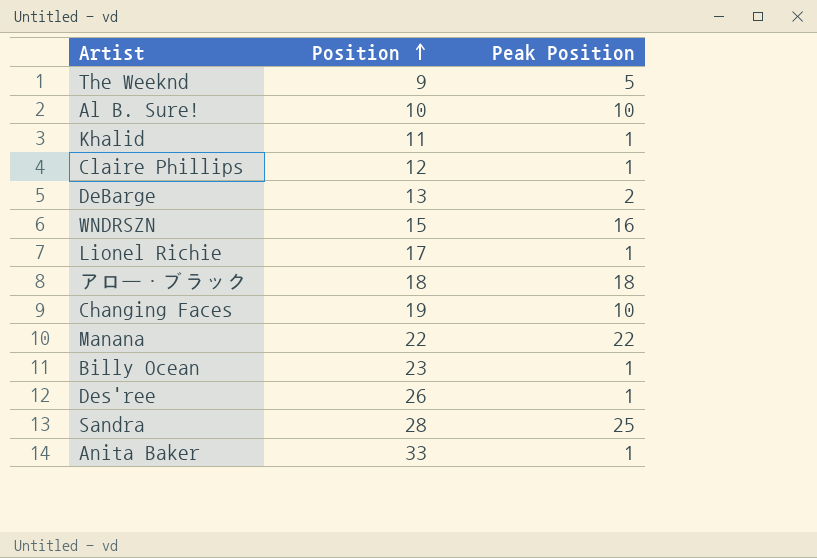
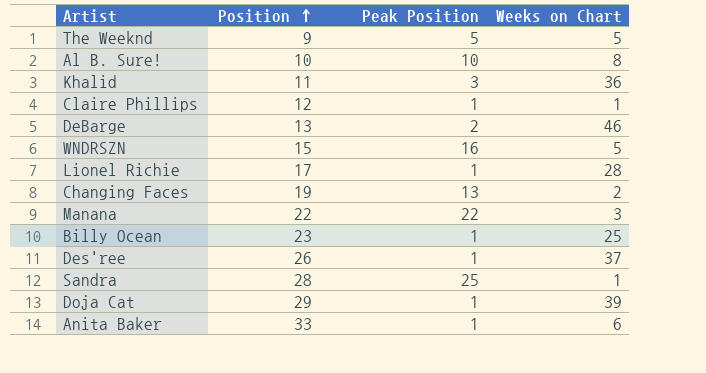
column Weeks on Chart | position: none -> 4
row アロー・ブラック: 18 | 18 -> none
Khalid | Peak Position: 1 -> 3
Changing Faces | Peak Position: 10 -> 13
row Doja Cat: none -> 29 | 1 | 39

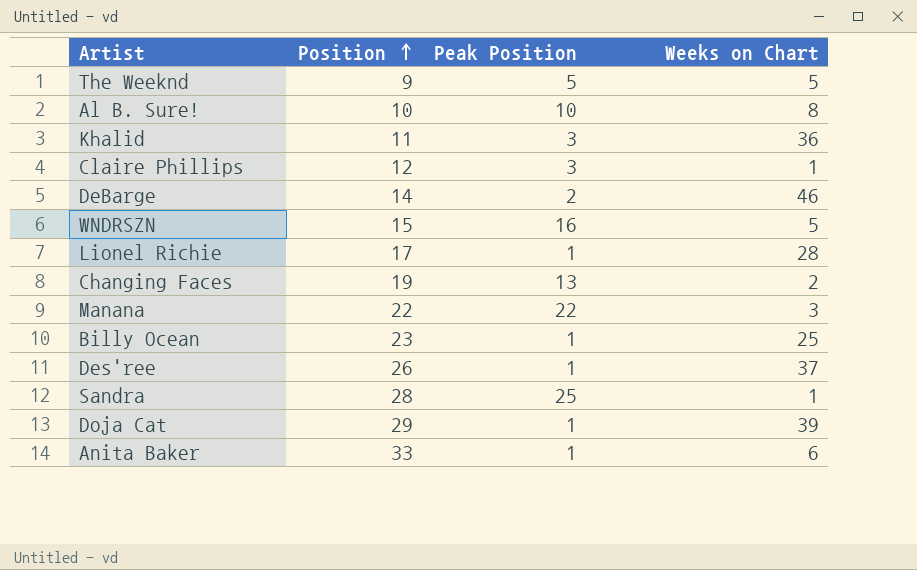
Claire Phillips | Peak Position: 1 -> 3
DeBarge | Position: 13 -> 14

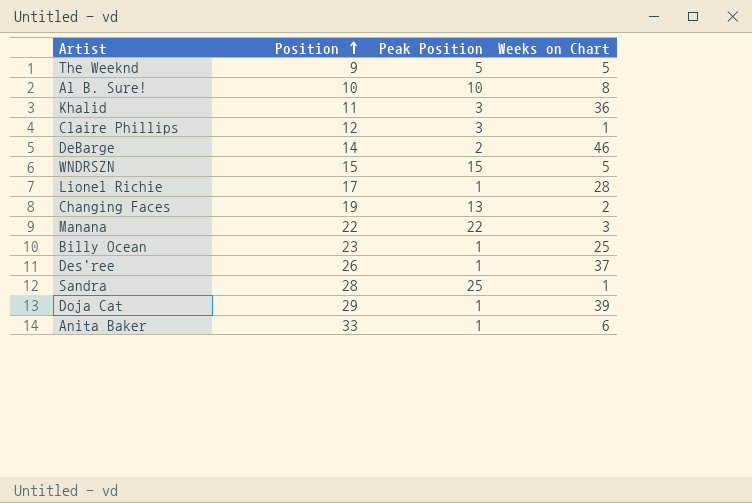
WNDRSZN | Peak Position: 16 -> 15

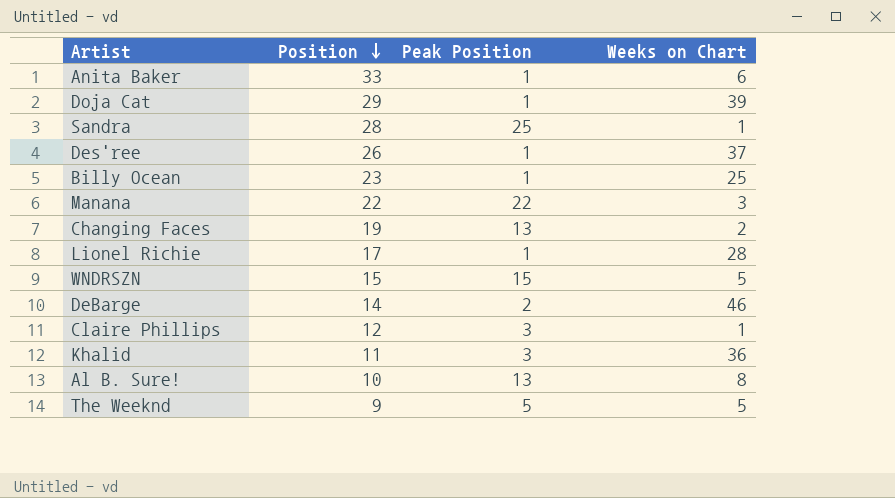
row order: Position ascending -> Position descending
Al B. Sure! | Peak Position: 10 -> 13

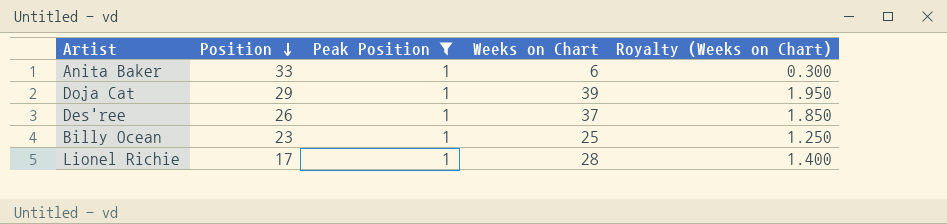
filter: none -> Peak Position = 1
column Royalty (Weeks on Chart) | formula: none -> [Weeks on Chart] * 0.05

